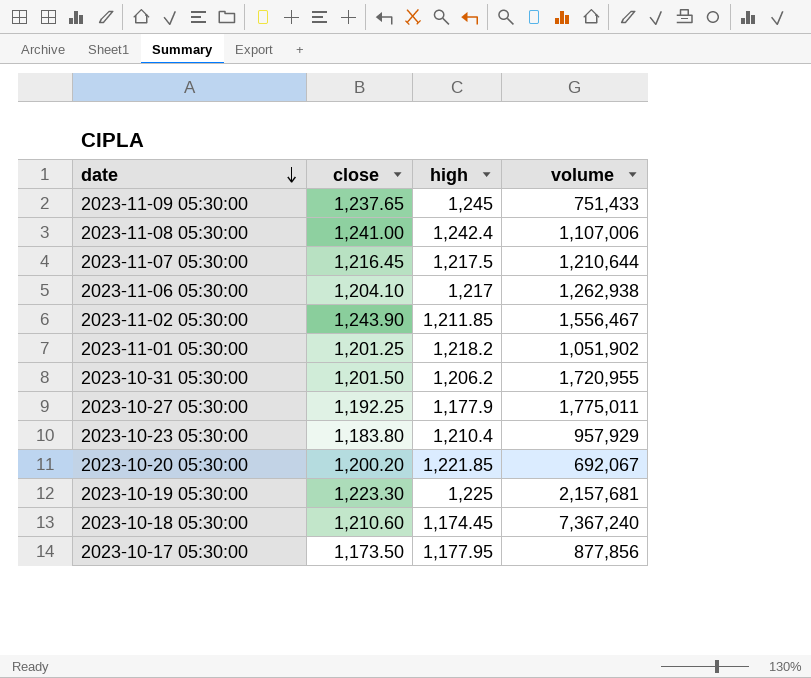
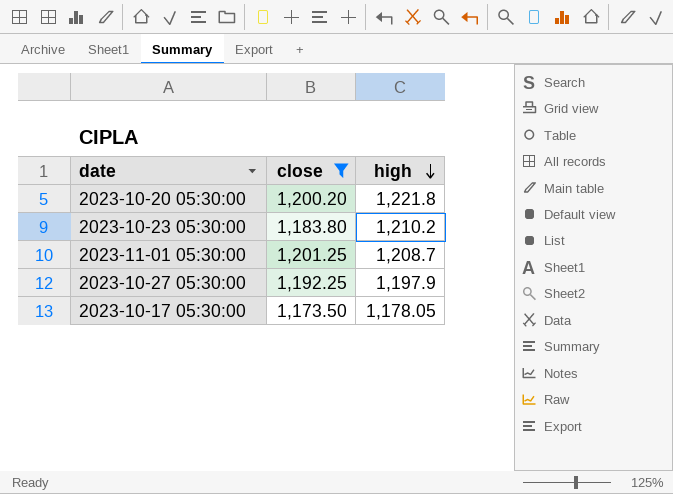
filter: none -> close <= 1,201.25
row order: date descending -> high descending
column volume | position: 4 -> none
2023-10-20 05:30:00 | high: 1,221.85 -> 1,221.8
2023-10-23 05:30:00 | high: 1,210.4 -> 1,210.2
2023-11-01 05:30:00 | high: 1,218.2 -> 1,208.7
2023-10-27 05:30:00 | high: 1,177.9 -> 1,197.9
2023-10-17 05:30:00 | high: 1,177.95 -> 1,178.05

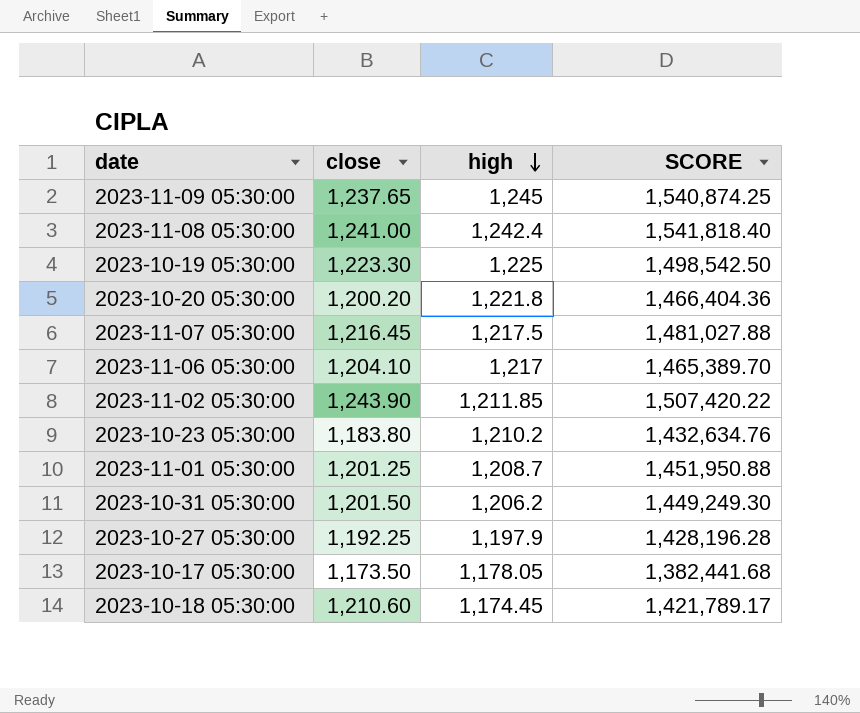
filter: close <= 1,201.25 -> none
column SCORE | formula: none -> [close] * [high]

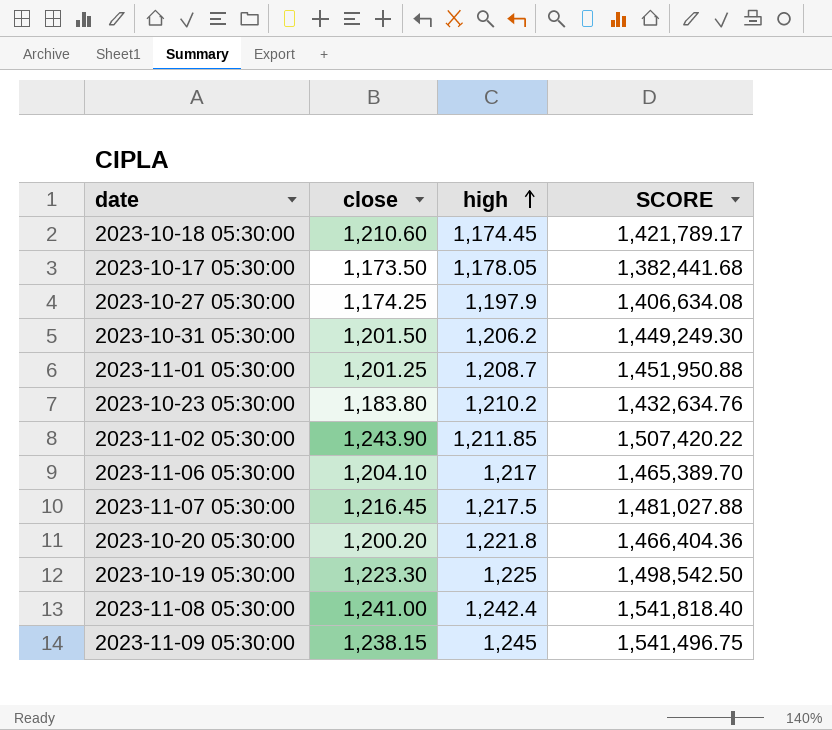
row order: high descending -> high ascending
2023-10-27 05:30:00 | close: 1,192.25 -> 1,174.25
2023-10-27 05:30:00 | SCORE: 1,428,196.28 -> 1,406,634.08
2023-11-09 05:30:00 | close: 1,237.65 -> 1,238.15
2023-11-09 05:30:00 | SCORE: 1,540,874.25 -> 1,541,496.75

